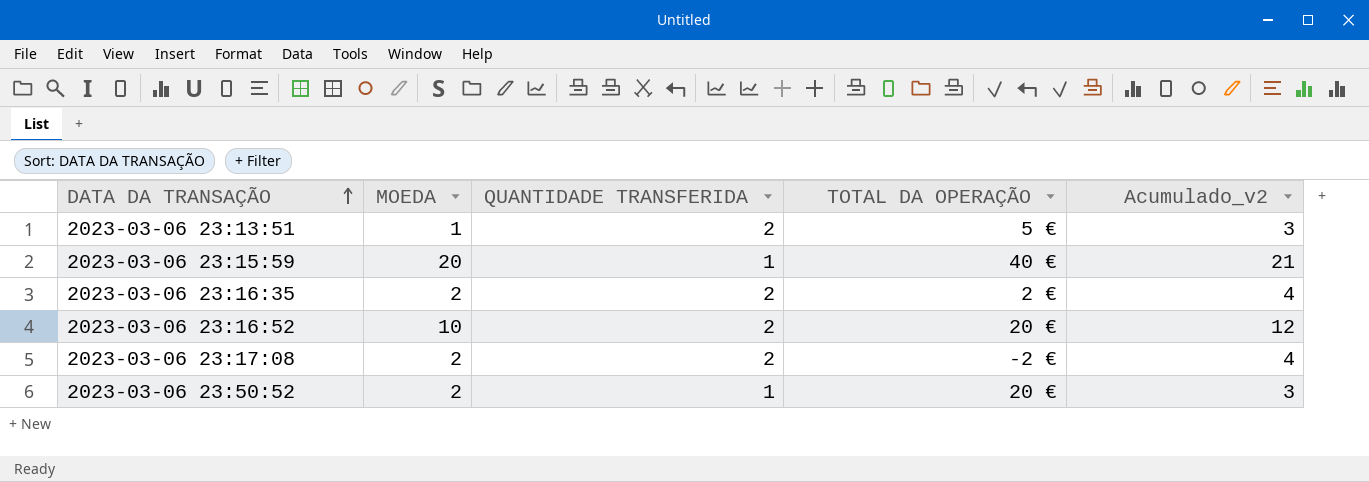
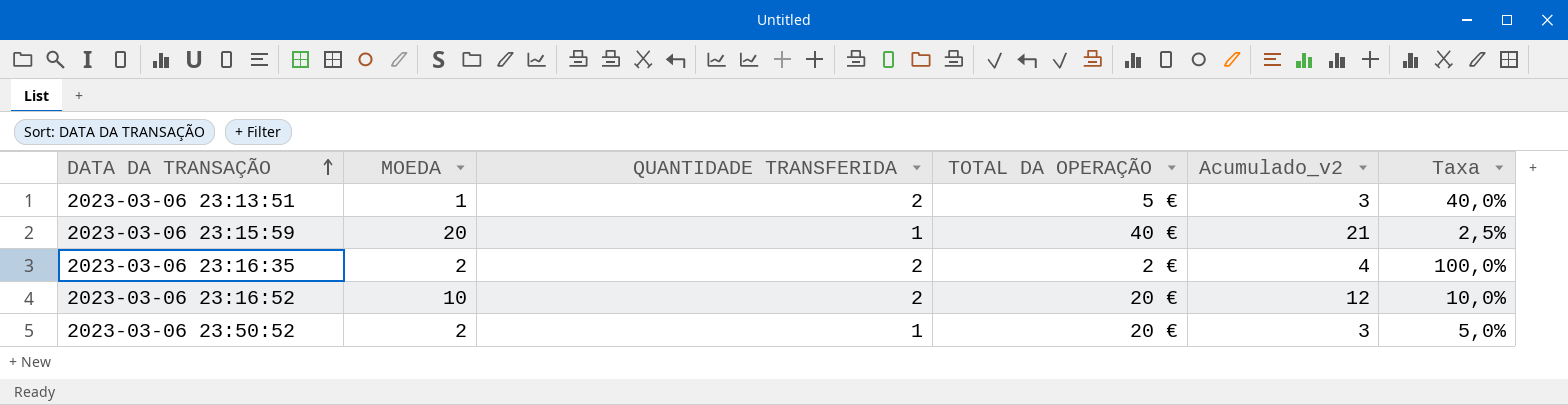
column Taxa | formula: none -> [QUANTIDADE TRANSFERIDA] / [TOTAL DA OPERAÇÃO]
row 2023-03-06 23:17:08: 2 | 2 | -2 € | 4 -> none

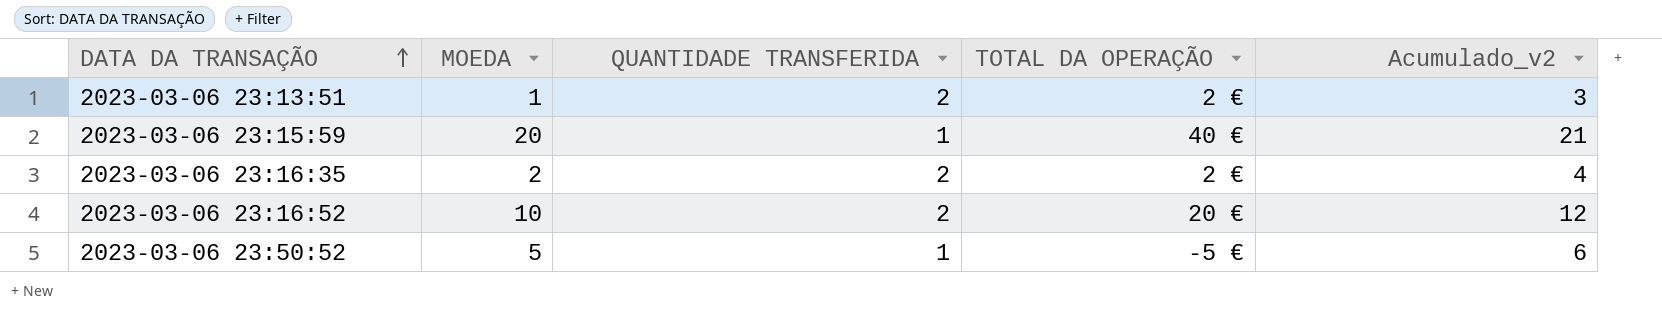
column Taxa | formula: [QUANTIDADE TRANSFERIDA] / [TOTAL DA OPERAÇÃO] -> none
2023-03-06 23:13:51 | TOTAL DA OPERAÇÃO: 5 € -> 2 €
2023-03-06 23:50:52 | MOEDA: 2 -> 5
2023-03-06 23:50:52 | TOTAL DA OPERAÇÃO: 20 € -> -5 €
2023-03-06 23:50:52 | Acumulado_v2: 3 -> 6

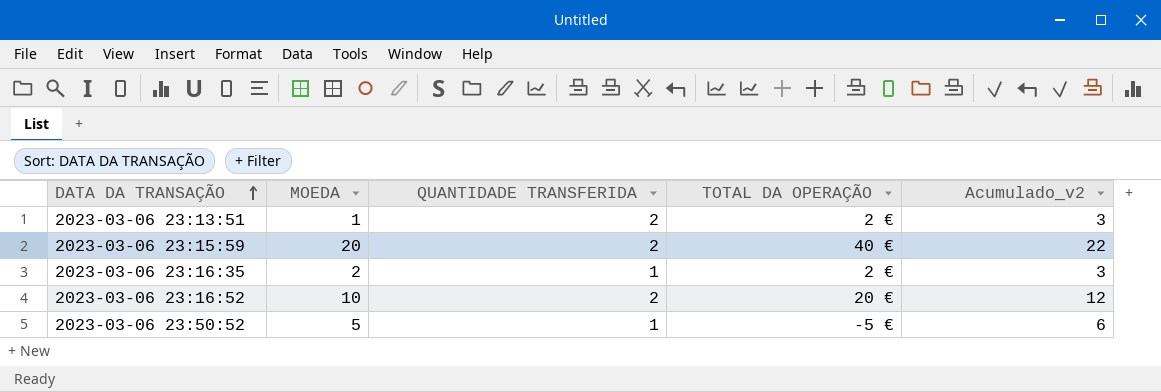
2023-03-06 23:15:59 | QUANTIDADE TRANSFERIDA: 1 -> 2
2023-03-06 23:15:59 | Acumulado_v2: 21 -> 22
2023-03-06 23:16:35 | QUANTIDADE TRANSFERIDA: 2 -> 1
2023-03-06 23:16:35 | Acumulado_v2: 4 -> 3

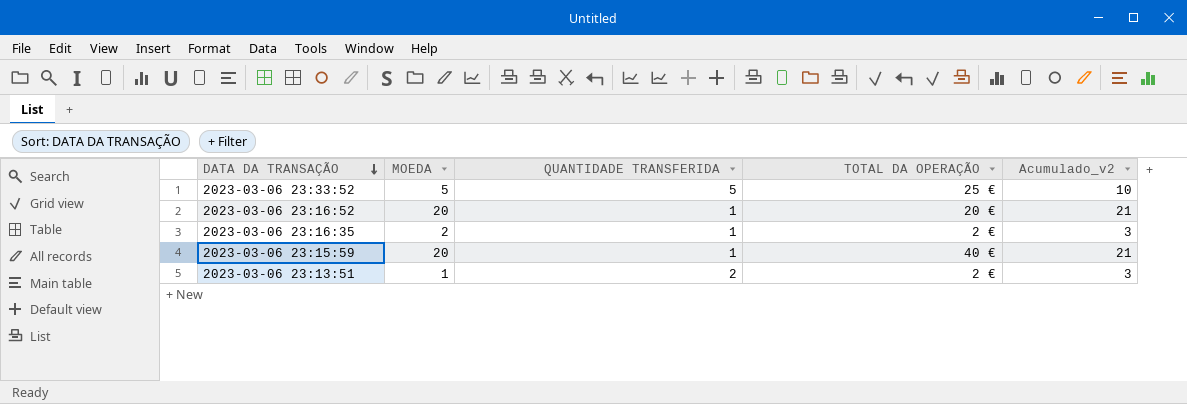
row order: DATA DA TRANSAÇÃO ascending -> DATA DA TRANSAÇÃO descending
row 2023-03-06 23:50:52: 5 | 1 | -5 € | 6 -> none
row 2023-03-06 23:33:52: none -> 5 | 5 | 25 € | 10
2023-03-06 23:16:52 | MOEDA: 10 -> 20
2023-03-06 23:16:52 | QUANTIDADE TRANSFERIDA: 2 -> 1
2023-03-06 23:16:52 | Acumulado_v2: 12 -> 21
2023-03-06 23:15:59 | QUANTIDADE TRANSFERIDA: 2 -> 1
2023-03-06 23:15:59 | Acumulado_v2: 22 -> 21

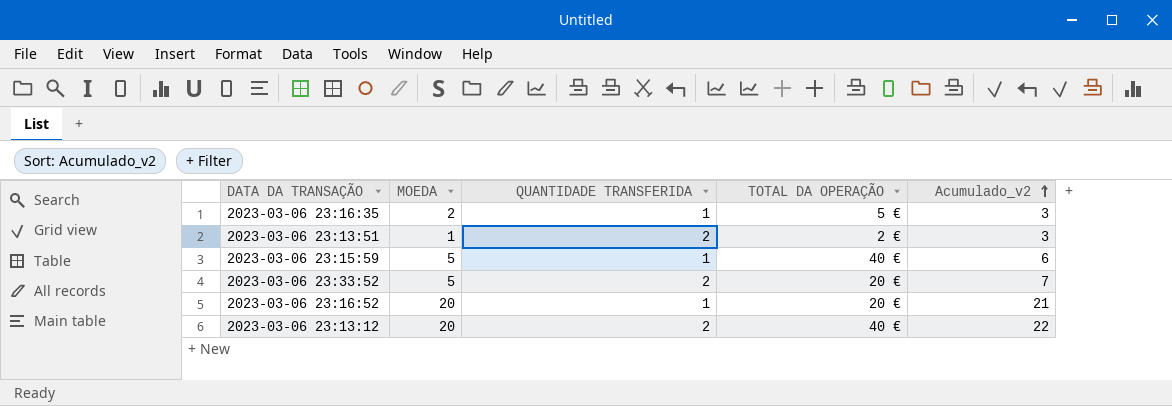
row order: DATA DA TRANSAÇÃO descending -> Acumulado_v2 ascending
2023-03-06 23:16:35 | TOTAL DA OPERAÇÃO: 2 € -> 5 €
2023-03-06 23:15:59 | MOEDA: 20 -> 5
2023-03-06 23:15:59 | Acumulado_v2: 21 -> 6
2023-03-06 23:33:52 | QUANTIDADE TRANSFERIDA: 5 -> 2
2023-03-06 23:33:52 | TOTAL DA OPERAÇÃO: 25 € -> 20 €
2023-03-06 23:33:52 | Acumulado_v2: 10 -> 7
row 2023-03-06 23:13:12: none -> 20 | 2 | 40 € | 22

